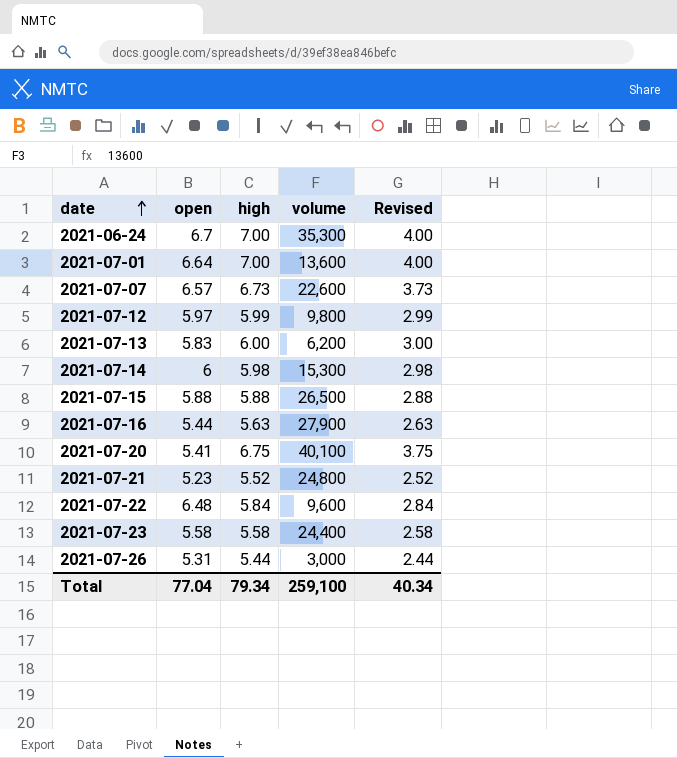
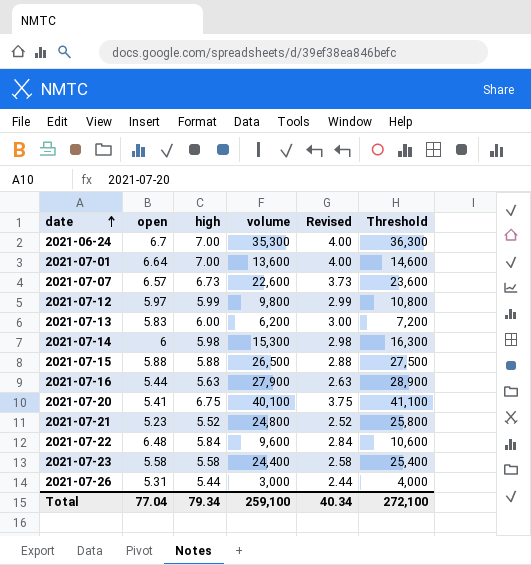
column Threshold | formula: none -> [volume] + 1000

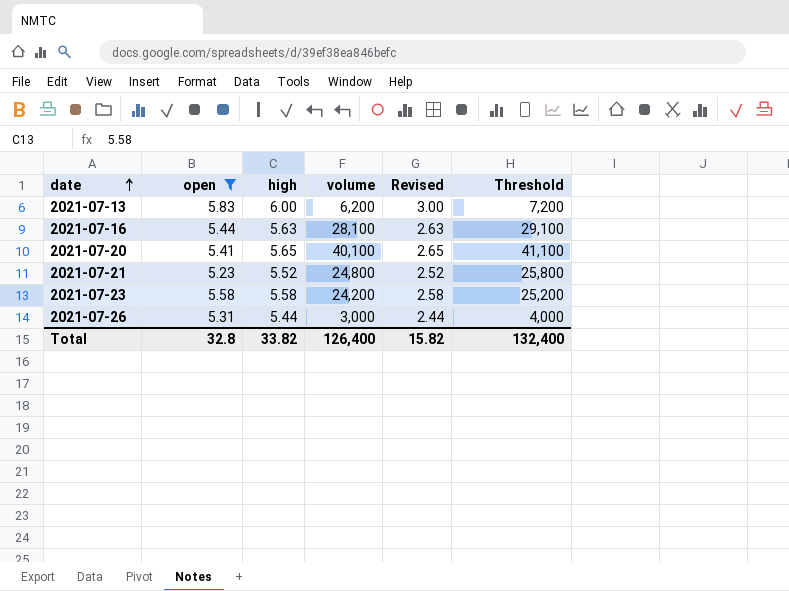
filter: none -> open <= 5.83
2021-07-16 | volume: 27,900 -> 28,100
2021-07-16 | Threshold: 28,900 -> 29,100
2021-07-20 | high: 6.75 -> 5.65
2021-07-20 | Revised: 3.75 -> 2.65
2021-07-23 | volume: 24,400 -> 24,200
2021-07-23 | Threshold: 25,400 -> 25,200
Total | open: 77.04 -> 32.8
Total | high: 79.34 -> 33.82
Total | volume: 259,100 -> 126,400
Total | Revised: 40.34 -> 15.82
Total | Threshold: 272,100 -> 132,400

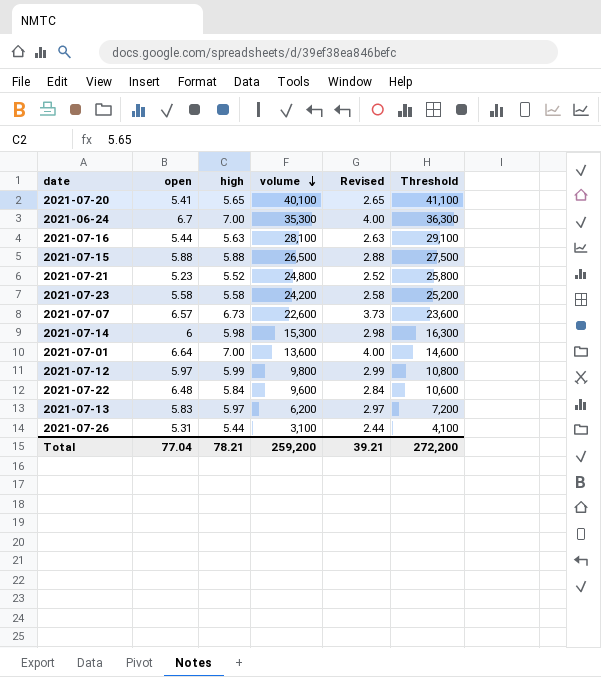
filter: open <= 5.83 -> none
row order: date ascending -> volume descending
2021-07-13 | high: 6.00 -> 5.97
2021-07-13 | Revised: 3.00 -> 2.97
2021-07-26 | volume: 3,000 -> 3,100
2021-07-26 | Threshold: 4,000 -> 4,100
Total | open: 32.8 -> 77.04
Total | high: 33.82 -> 78.21
Total | volume: 126,400 -> 259,200
Total | Revised: 15.82 -> 39.21
Total | Threshold: 132,400 -> 272,200

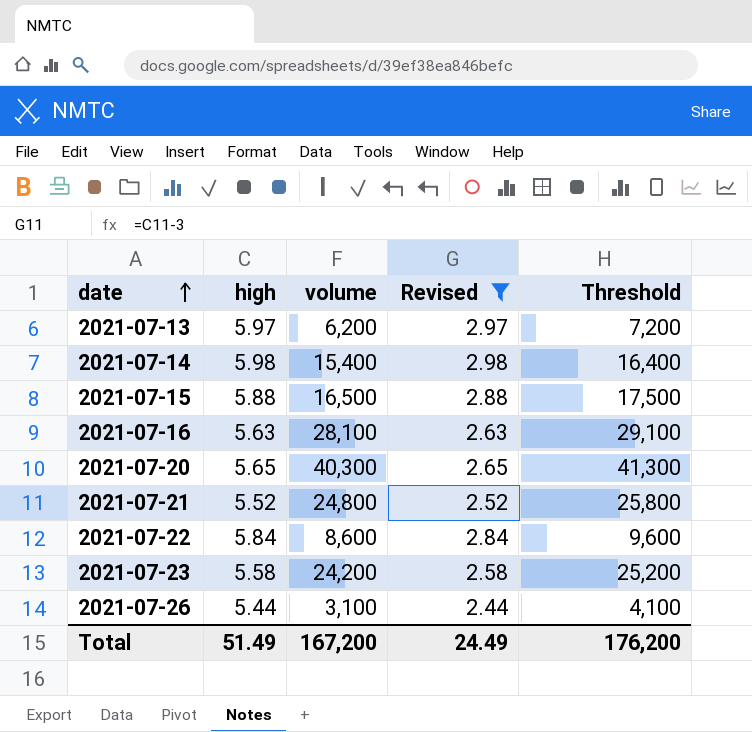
filter: none -> Revised <= 2.98
row order: volume descending -> date ascending
column open | position: 2 -> none
2021-07-14 | volume: 15,300 -> 15,400
2021-07-14 | Threshold: 16,300 -> 16,400
2021-07-15 | volume: 26,500 -> 16,500
2021-07-15 | Threshold: 27,500 -> 17,500
2021-07-20 | volume: 40,100 -> 40,300
2021-07-20 | Threshold: 41,100 -> 41,300
2021-07-22 | volume: 9,600 -> 8,600
2021-07-22 | Threshold: 10,600 -> 9,600
Total | high: 78.21 -> 51.49
Total | volume: 259,200 -> 167,200
Total | Revised: 39.21 -> 24.49
Total | Threshold: 272,200 -> 176,200

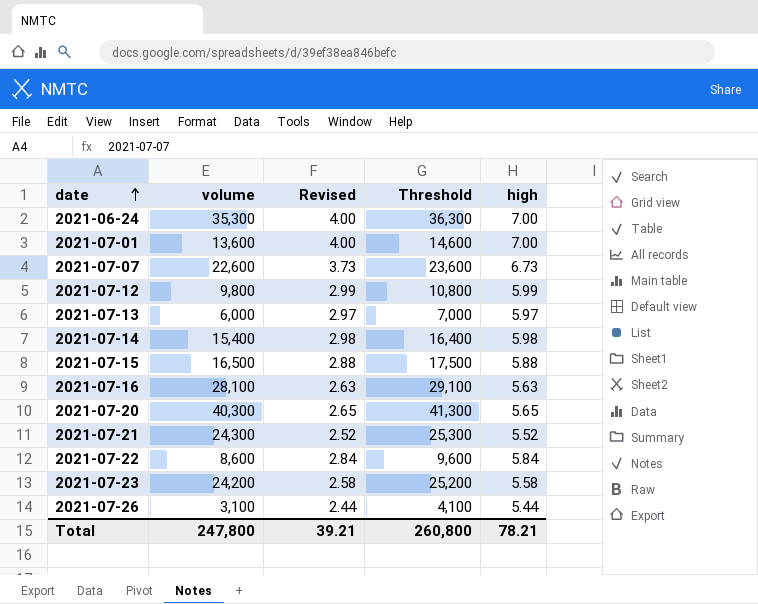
filter: Revised <= 2.98 -> none
column high | position: 2 -> 5
2021-07-13 | volume: 6,200 -> 6,000
2021-07-13 | Threshold: 7,200 -> 7,000
2021-07-21 | volume: 24,800 -> 24,300
2021-07-21 | Threshold: 25,800 -> 25,300
Total | volume: 167,200 -> 247,800
Total | Revised: 24.49 -> 39.21
Total | Threshold: 176,200 -> 260,800
Total | high: 51.49 -> 78.21

